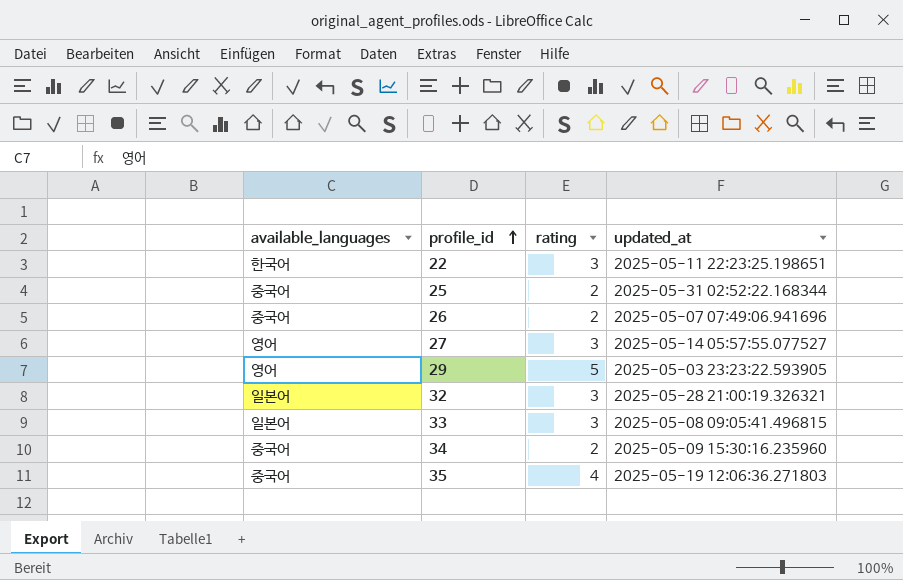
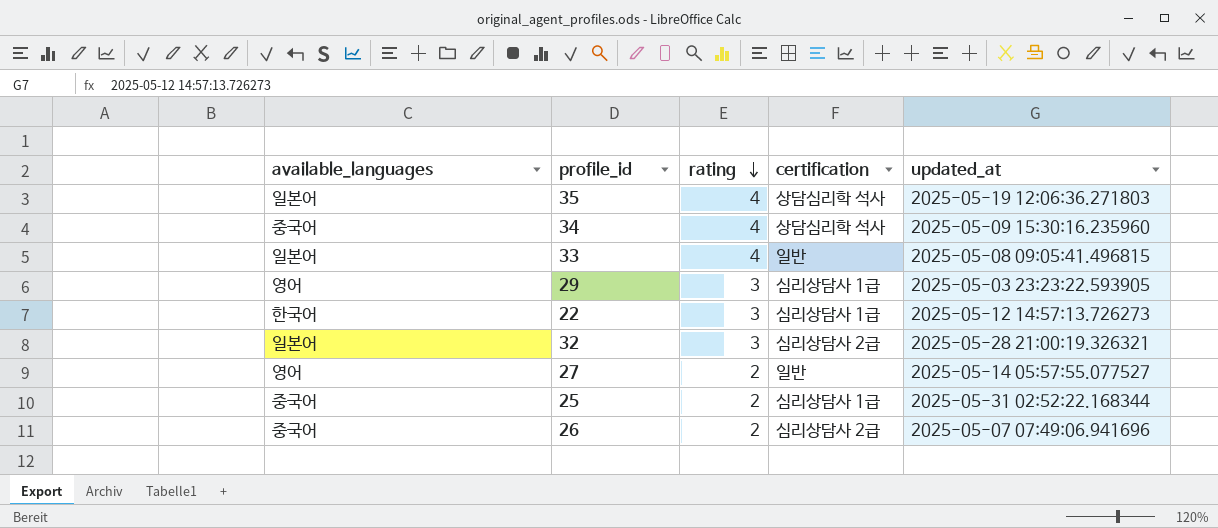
row order: profile_id ascending -> rating descending
column certification | position: none -> 4
35 | available_languages: 중국어 -> 일본어
34 | rating: 2 -> 4
33 | rating: 3 -> 4
29 | rating: 5 -> 3
22 | updated_at: 2025-05-11 22:23:25.198651 -> 2025-05-12 14:57:13.726273
27 | rating: 3 -> 2

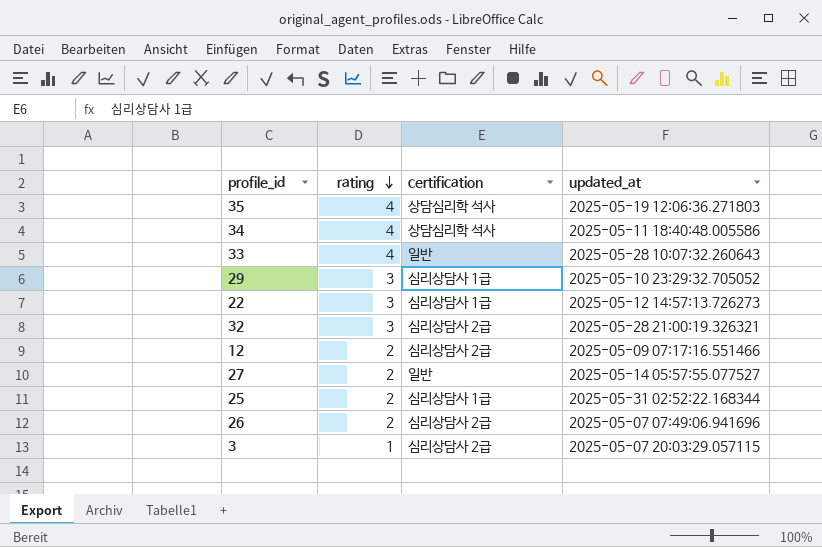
column available_languages | position: 1 -> none
34 | updated_at: 2025-05-09 15:30:16.235960 -> 2025-05-11 18:40:48.005586
33 | updated_at: 2025-05-08 09:05:41.496815 -> 2025-05-28 10:07:32.260643
29 | updated_at: 2025-05-03 23:23:22.593905 -> 2025-05-10 23:29:32.705052
row 12: none -> 2 | 심리상담사 2급 | 2025-05-09 07:17:16.551466
row 3: none -> 1 | 심리상담사 2급 | 2025-05-07 20:03:29.057115

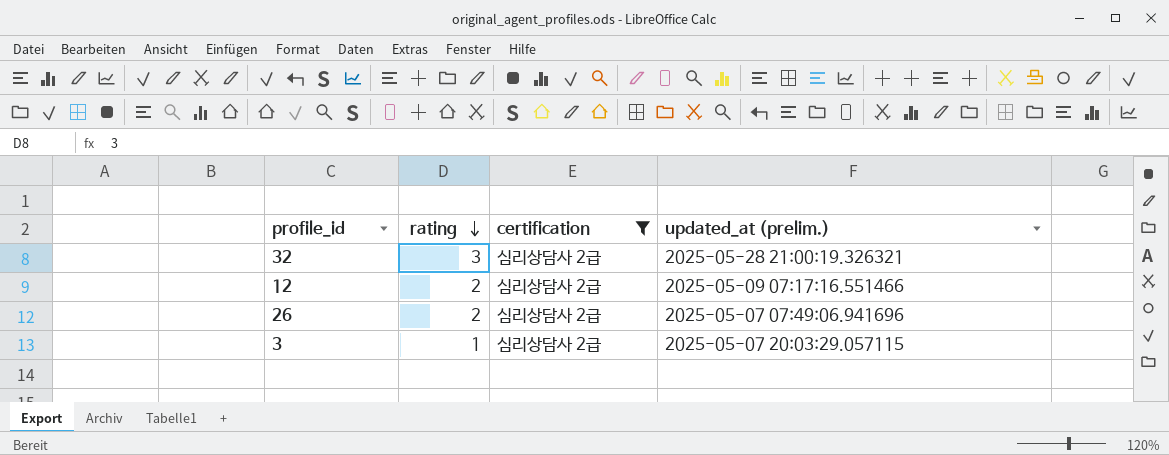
filter: none -> certification = 심리상담사 2급
column name: updated_at -> updated_at (prelim.)

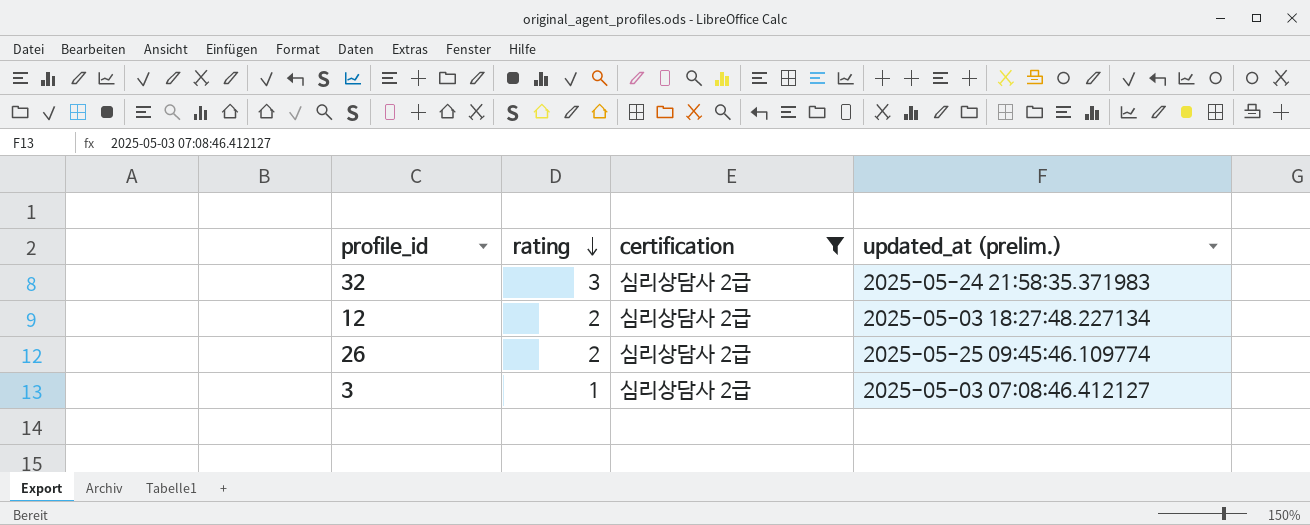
32 | updated_at (prelim.): 2025-05-28 21:00:19.326321 -> 2025-05-24 21:58:35.371983
12 | updated_at (prelim.): 2025-05-09 07:17:16.551466 -> 2025-05-03 18:27:48.227134
26 | updated_at (prelim.): 2025-05-07 07:49:06.941696 -> 2025-05-25 09:45:46.109774
3 | updated_at (prelim.): 2025-05-07 20:03:29.057115 -> 2025-05-03 07:08:46.412127

